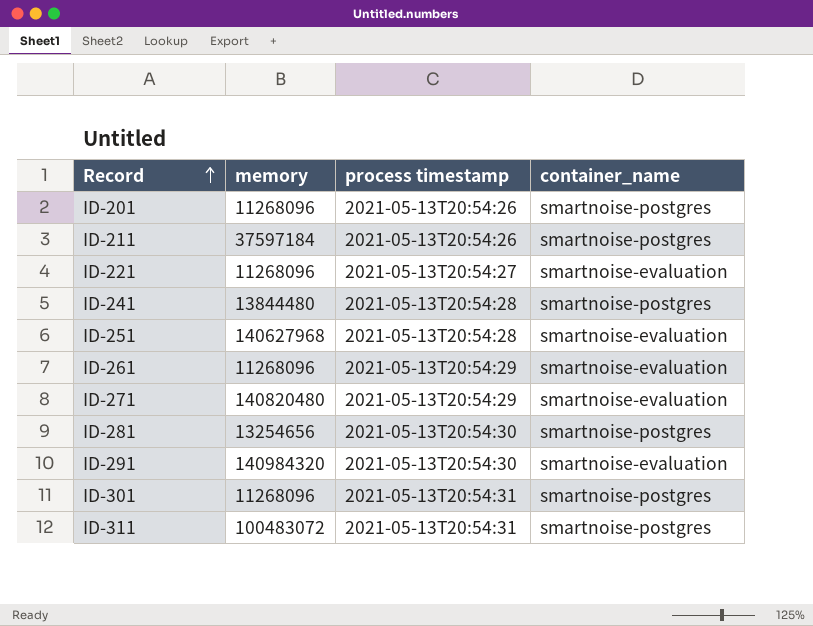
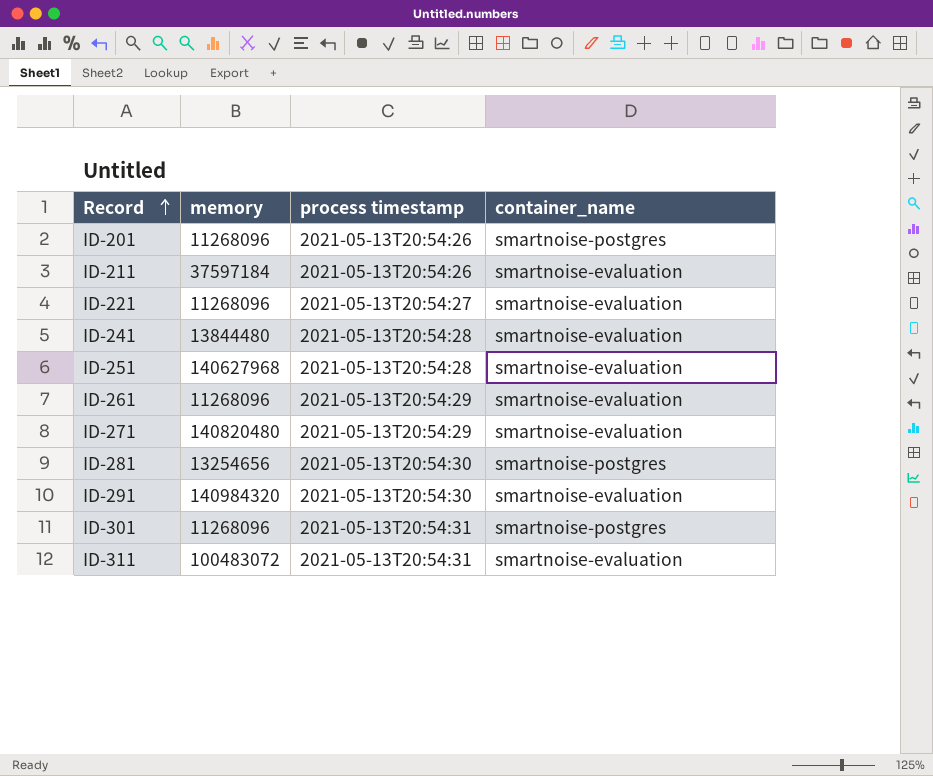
ID-211 | container_name: smartnoise-postgres -> smartnoise-evaluation
ID-241 | container_name: smartnoise-postgres -> smartnoise-evaluation
ID-311 | container_name: smartnoise-postgres -> smartnoise-evaluation

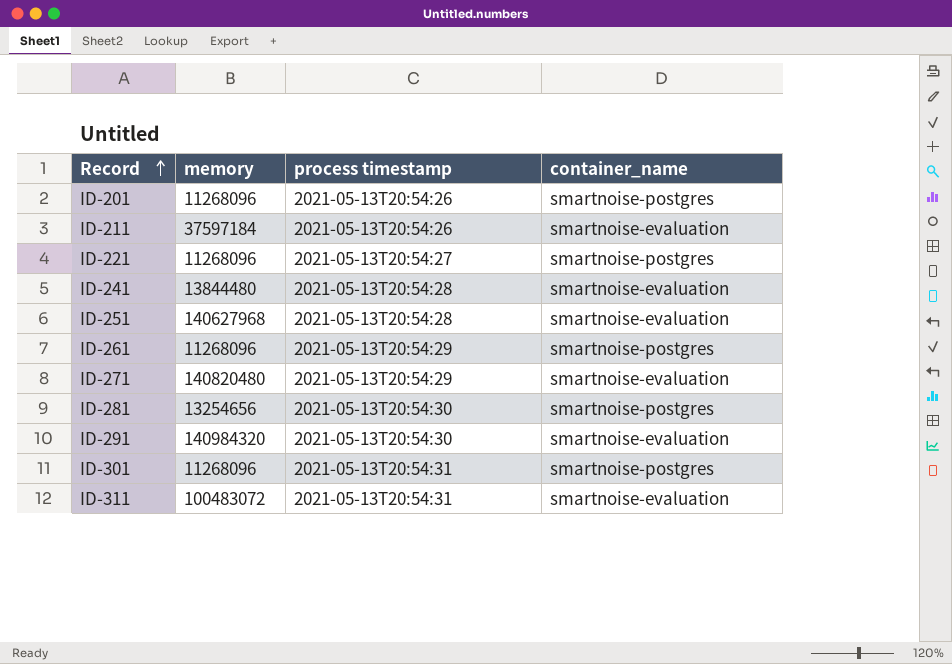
ID-221 | container_name: smartnoise-evaluation -> smartnoise-postgres
ID-261 | container_name: smartnoise-evaluation -> smartnoise-postgres

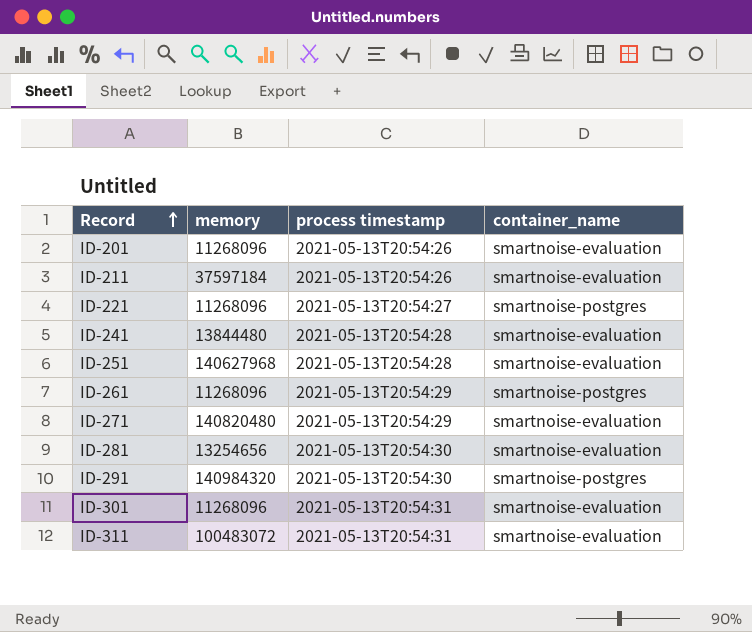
ID-201 | container_name: smartnoise-postgres -> smartnoise-evaluation
ID-281 | container_name: smartnoise-postgres -> smartnoise-evaluation
ID-291 | container_name: smartnoise-evaluation -> smartnoise-postgres
ID-301 | container_name: smartnoise-postgres -> smartnoise-evaluation

